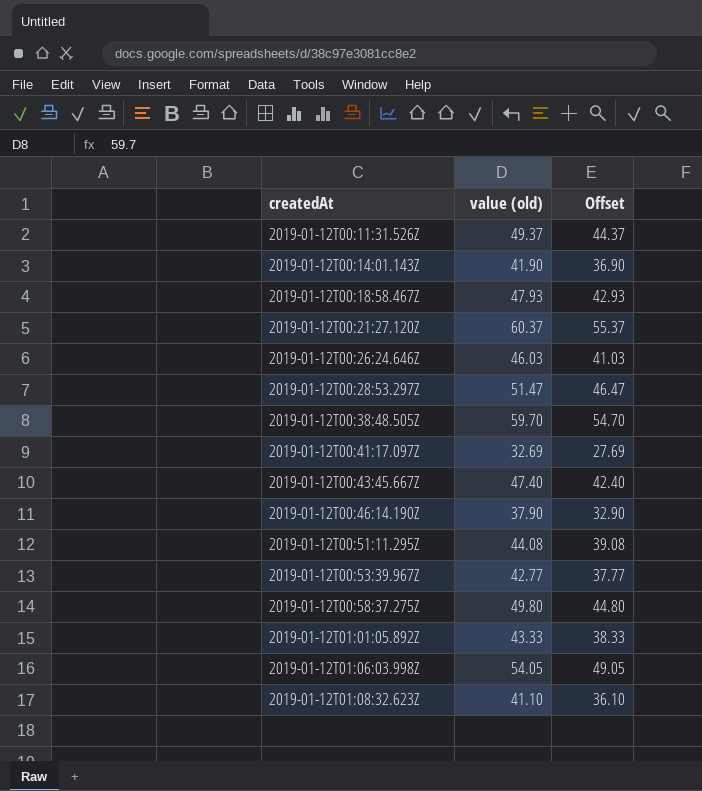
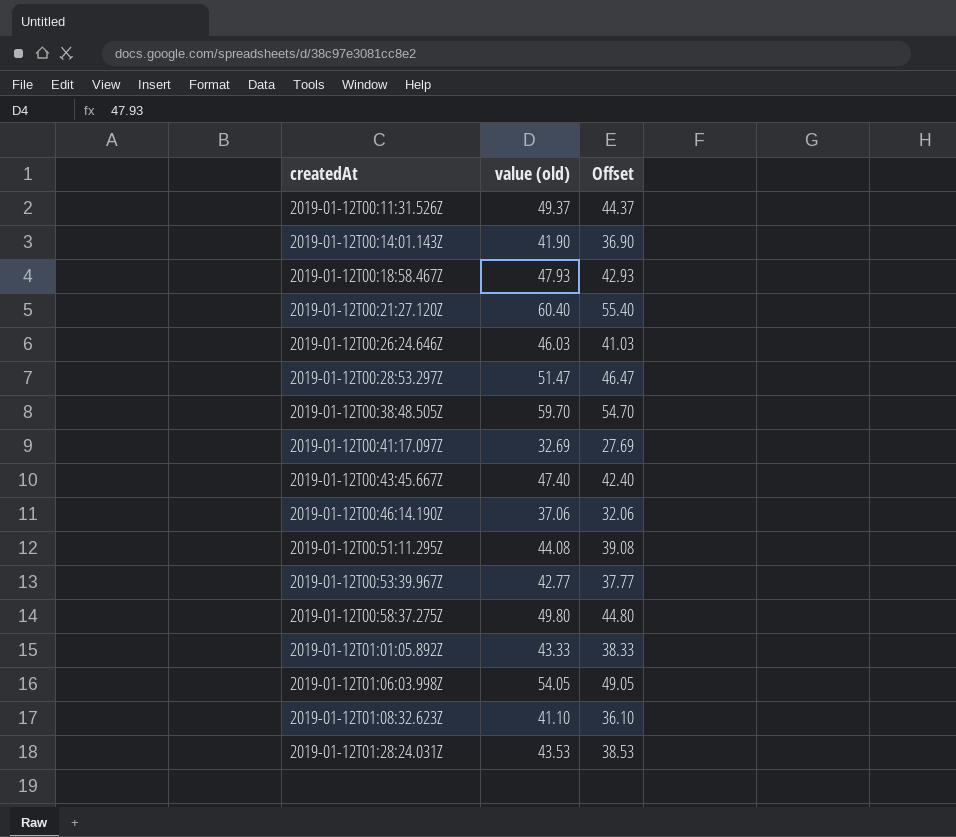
2019-01-12T00:21:27.120Z | value (old): 60.37 -> 60.40
2019-01-12T00:21:27.120Z | Offset: 55.37 -> 55.40
2019-01-12T00:46:14.190Z | value (old): 37.90 -> 37.06
2019-01-12T00:46:14.190Z | Offset: 32.90 -> 32.06
row 2019-01-12T01:28:24.031Z: none -> 43.53 | 38.53

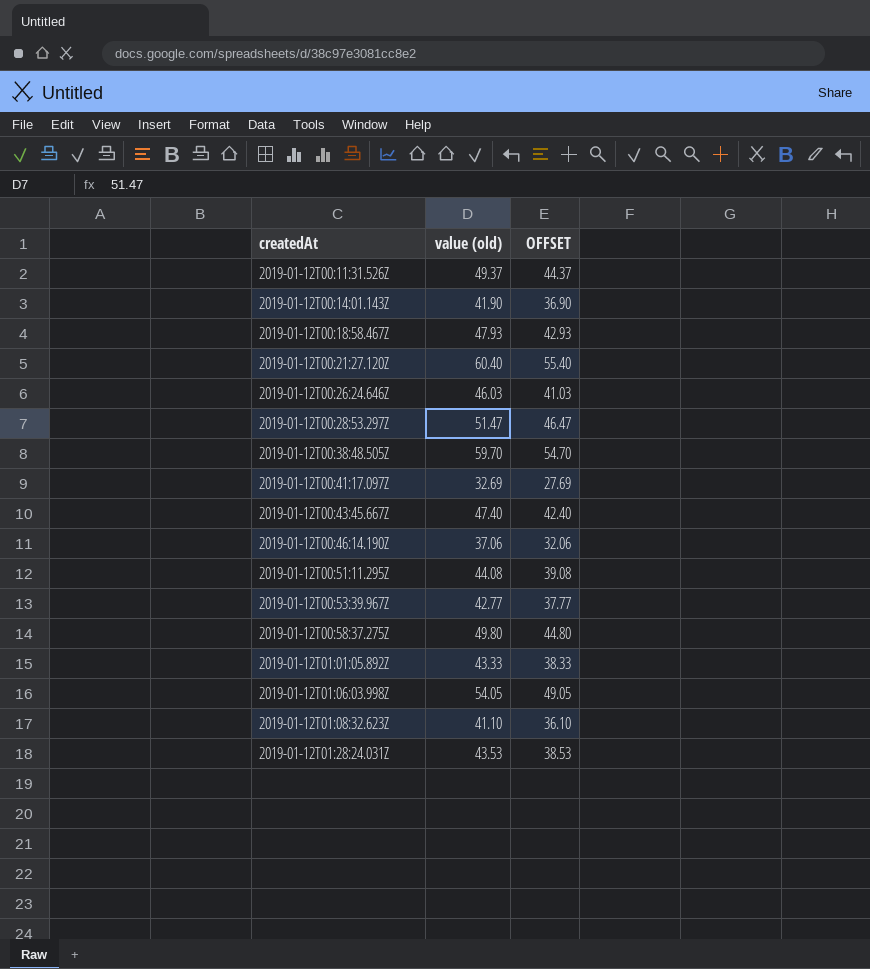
column name: Offset -> OFFSET

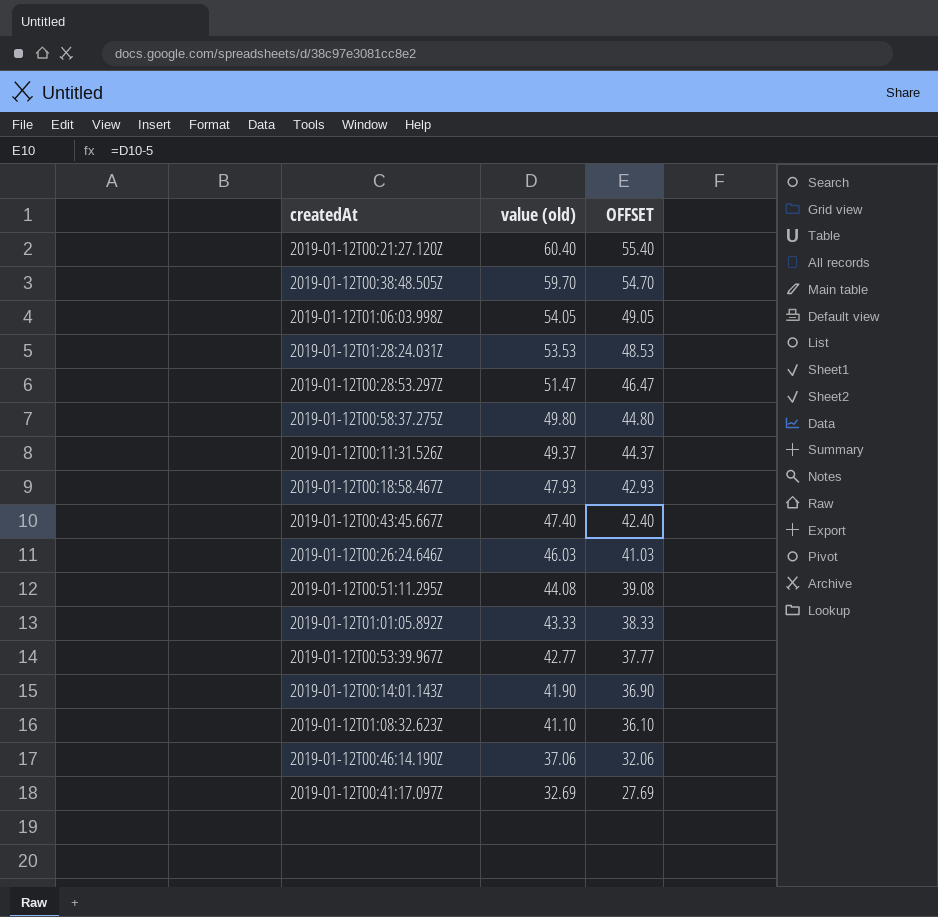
row order: createdAt ascending -> value (old) descending
2019-01-12T01:28:24.031Z | value (old): 43.53 -> 53.53
2019-01-12T01:28:24.031Z | OFFSET: 38.53 -> 48.53

